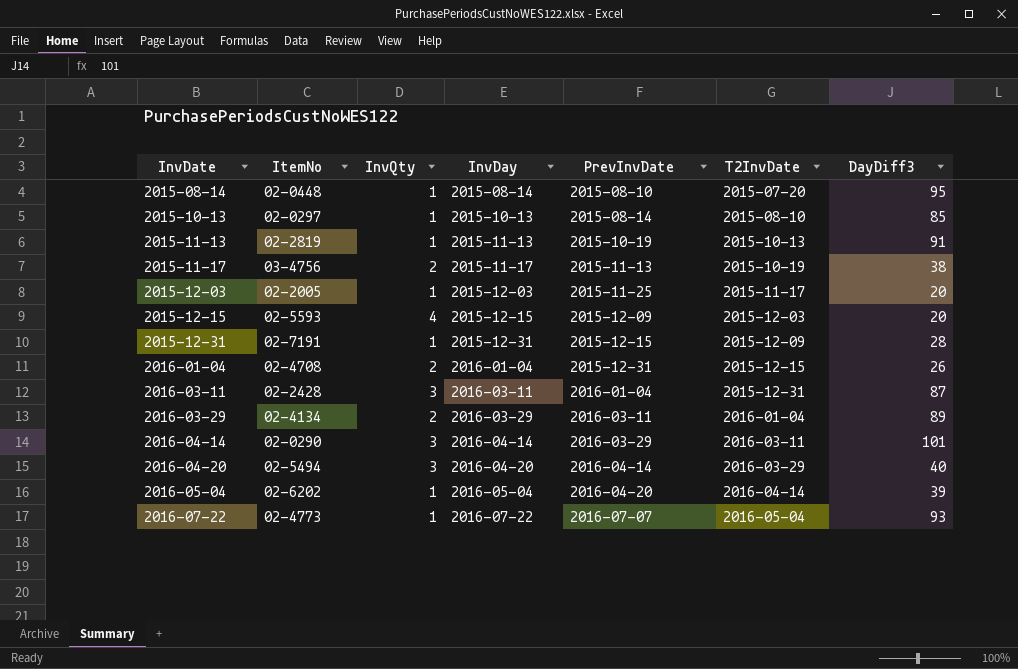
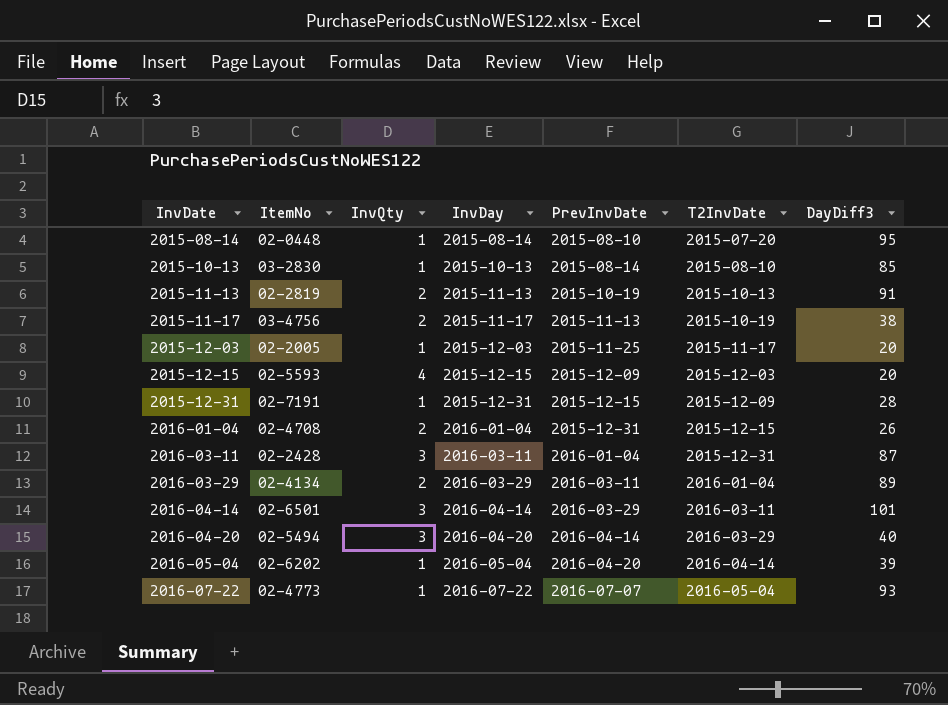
2015-10-13 | ItemNo: 02-0297 -> 03-2830
2015-11-13 | InvQty: 1 -> 2
2016-04-14 | ItemNo: 02-0290 -> 02-6501

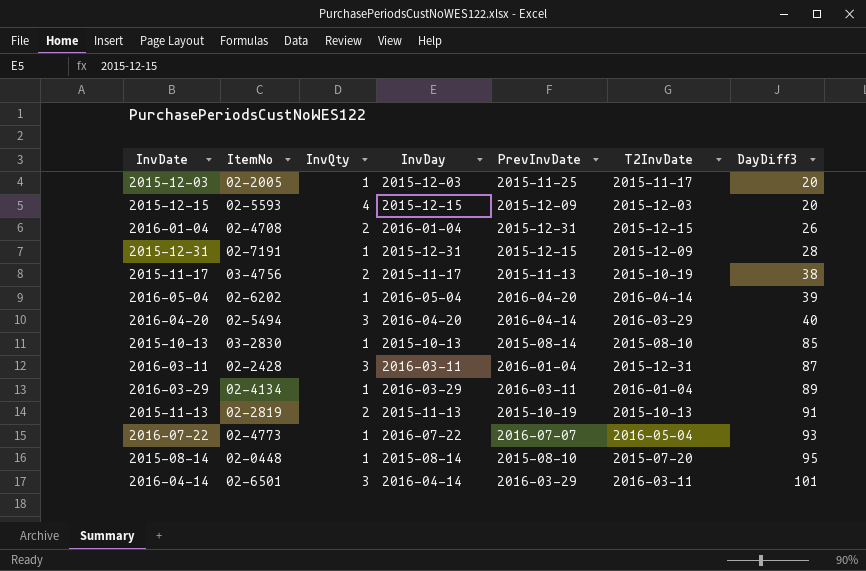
row order: InvDate ascending -> DayDiff3 ascending
2016-03-29 | InvQty: 2 -> 1

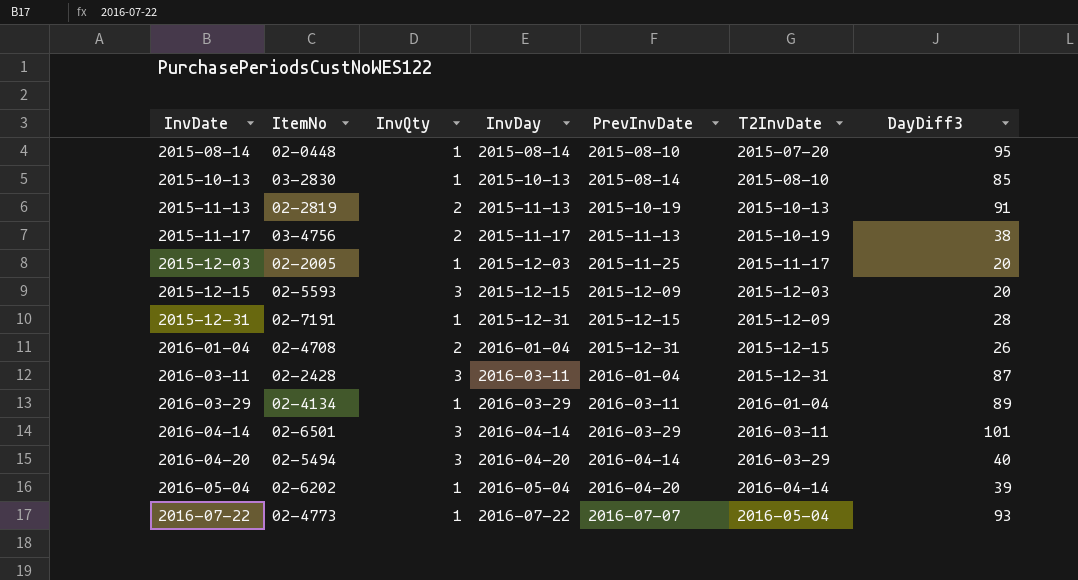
row order: DayDiff3 ascending -> InvDate ascending
2015-12-15 | InvQty: 4 -> 3

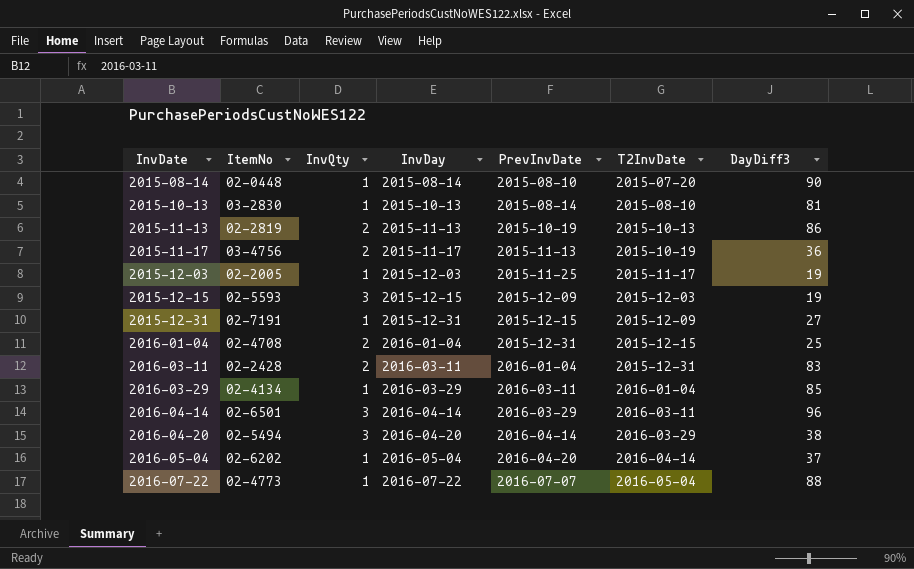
2015-08-14 | DayDiff3: 95 -> 90
2015-10-13 | DayDiff3: 85 -> 81
2015-11-13 | DayDiff3: 91 -> 86
2015-11-17 | DayDiff3: 38 -> 36
2015-12-03 | DayDiff3: 20 -> 19
2015-12-15 | DayDiff3: 20 -> 19
2015-12-31 | DayDiff3: 28 -> 27
2016-01-04 | DayDiff3: 26 -> 25
2016-03-11 | InvQty: 3 -> 2
2016-03-11 | DayDiff3: 87 -> 83
2016-03-29 | DayDiff3: 89 -> 85
2016-04-14 | DayDiff3: 101 -> 96
2016-04-20 | DayDiff3: 40 -> 38
2016-05-04 | DayDiff3: 39 -> 37
2016-07-22 | DayDiff3: 93 -> 88

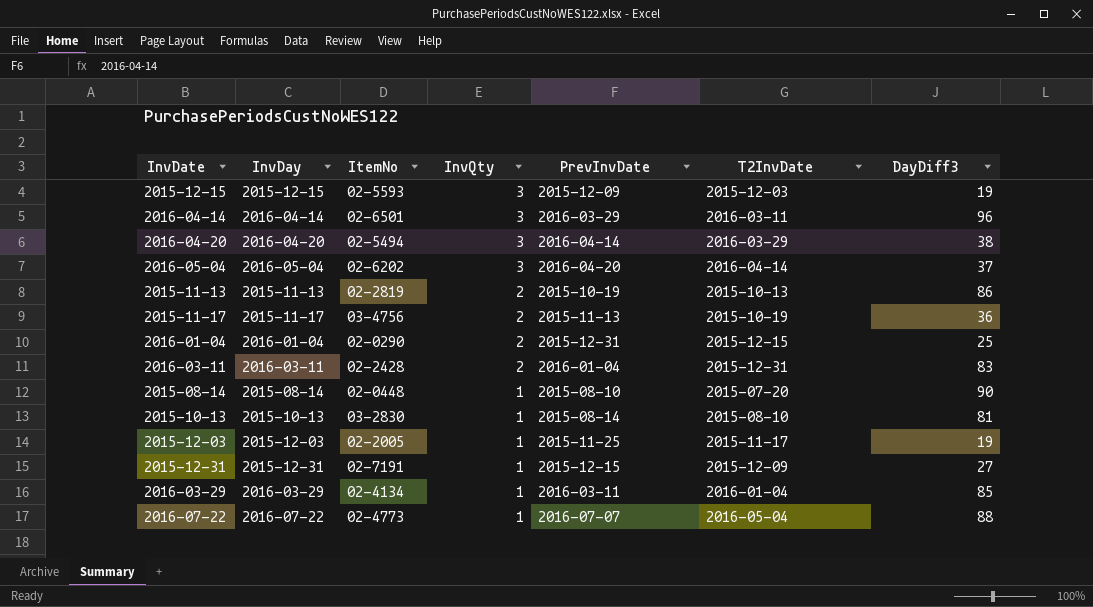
row order: InvDate ascending -> InvQty descending
column InvDay | position: 4 -> 2
2016-05-04 | InvQty: 1 -> 3
2016-01-04 | ItemNo: 02-4708 -> 02-0290

